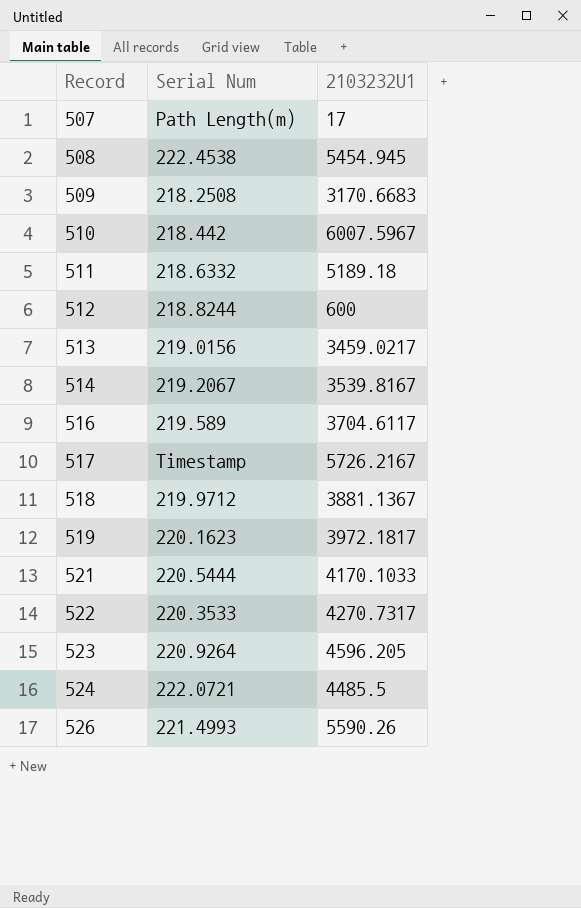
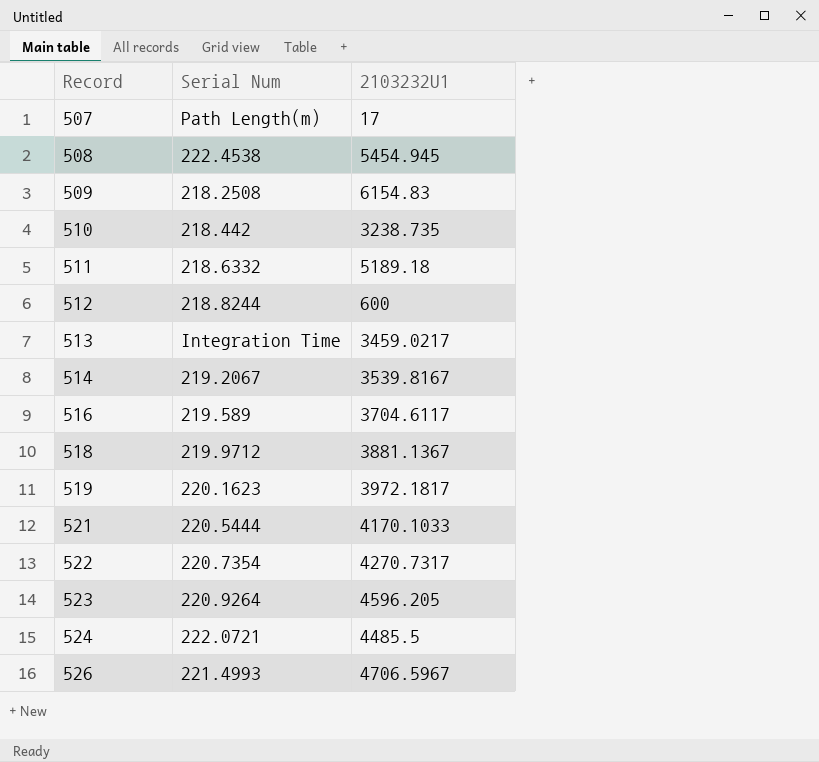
row 517: Timestamp | 5726.2167 -> none
509 | 2103232U1: 3170.6683 -> 6154.83
510 | 2103232U1: 6007.5967 -> 3238.735
513 | Serial Num: 219.0156 -> Integration Time
522 | Serial Num: 220.3533 -> 220.7354
526 | 2103232U1: 5590.26 -> 4706.5967

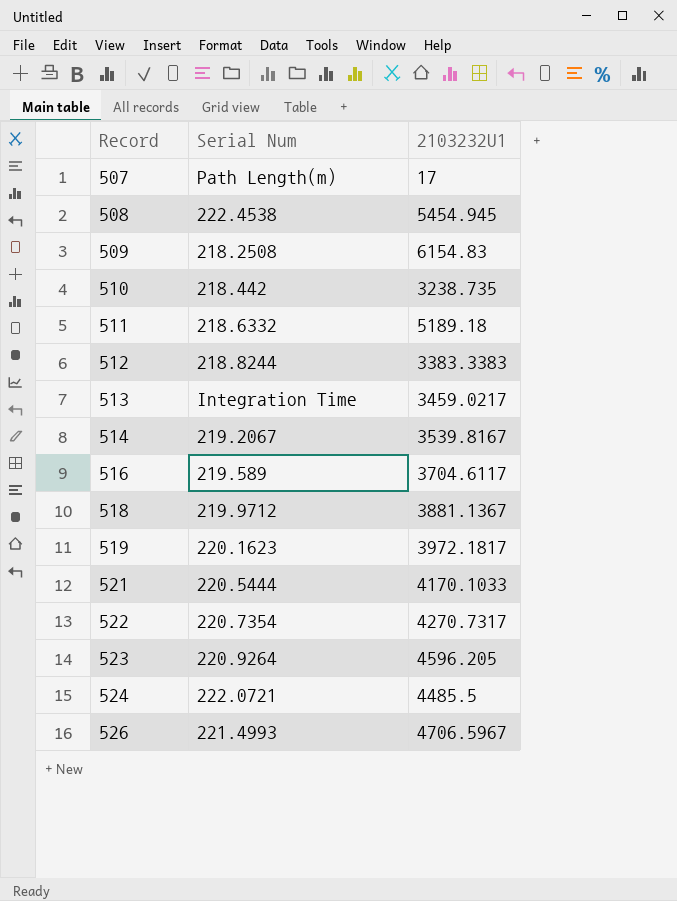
512 | 2103232U1: 600 -> 3383.3383

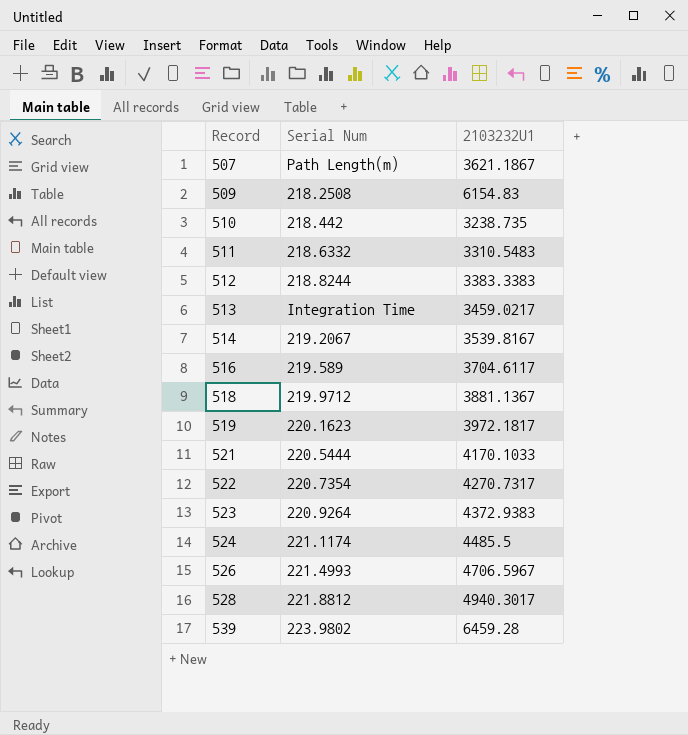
row 508: 222.4538 | 5454.945 -> none
507 | 2103232U1: 17 -> 3621.1867
511 | 2103232U1: 5189.18 -> 3310.5483
523 | 2103232U1: 4596.205 -> 4372.9383
524 | Serial Num: 222.0721 -> 221.1174
row 528: none -> 221.8812 | 4940.3017
row 539: none -> 223.9802 | 6459.28

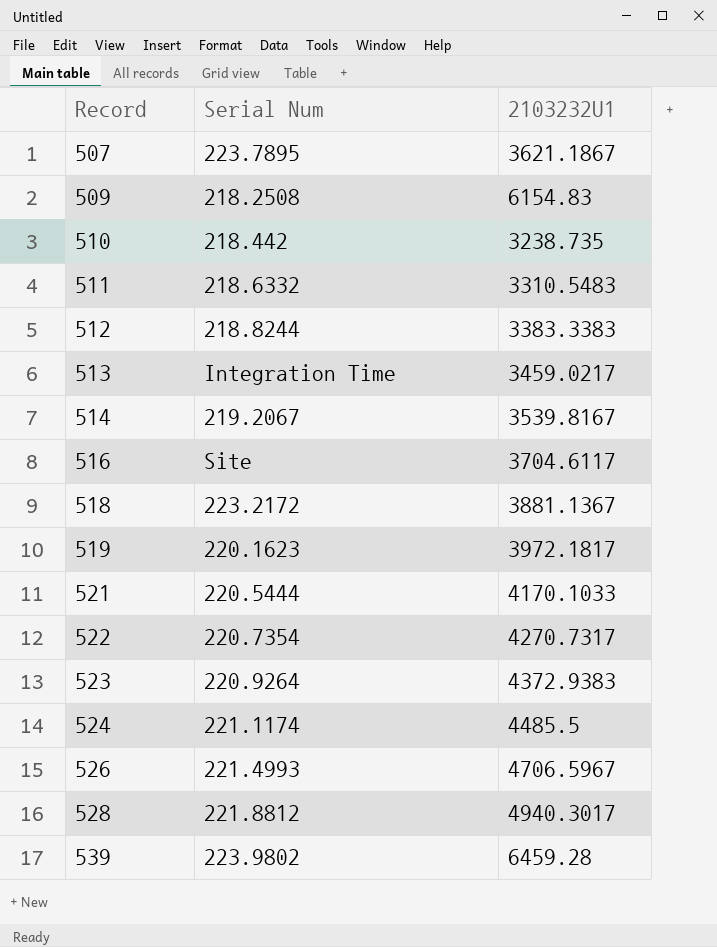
507 | Serial Num: Path Length(m) -> 223.7895
516 | Serial Num: 219.589 -> Site
518 | Serial Num: 219.9712 -> 223.2172

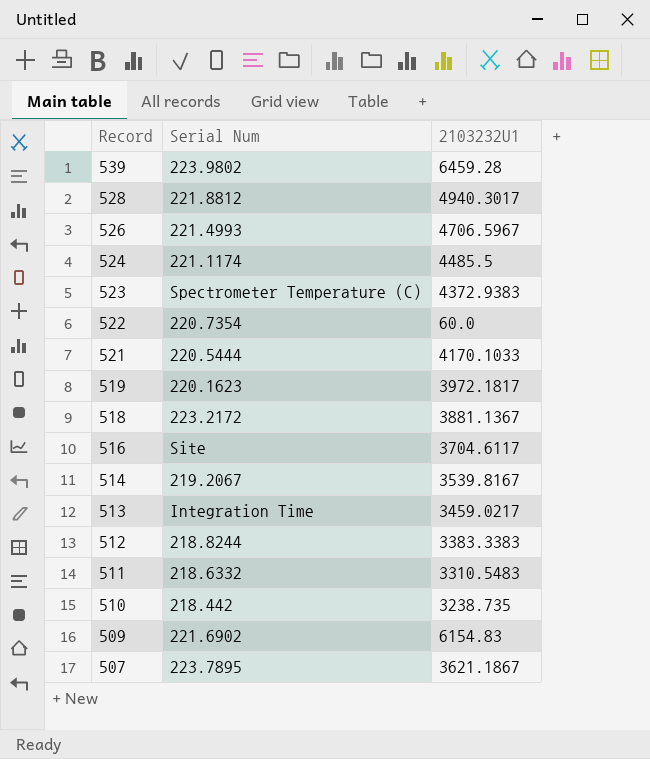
row order: Record ascending -> Record descending
523 | Serial Num: 220.9264 -> Spectrometer Temperature (C)
522 | 2103232U1: 4270.7317 -> 60.0
509 | Serial Num: 218.2508 -> 221.6902

